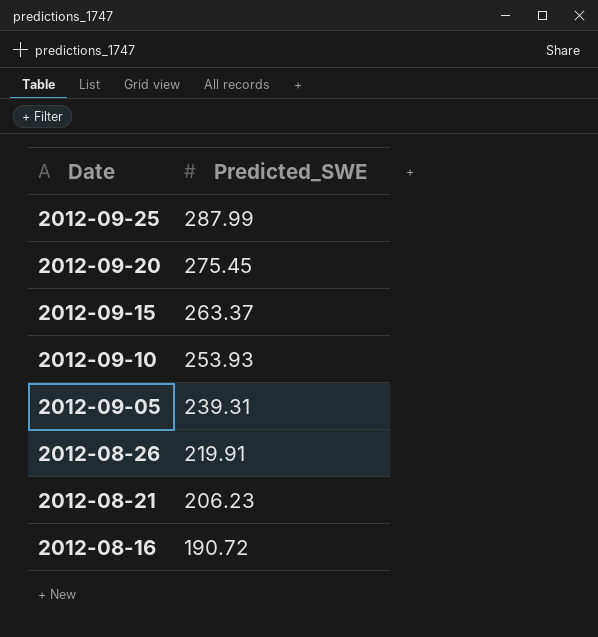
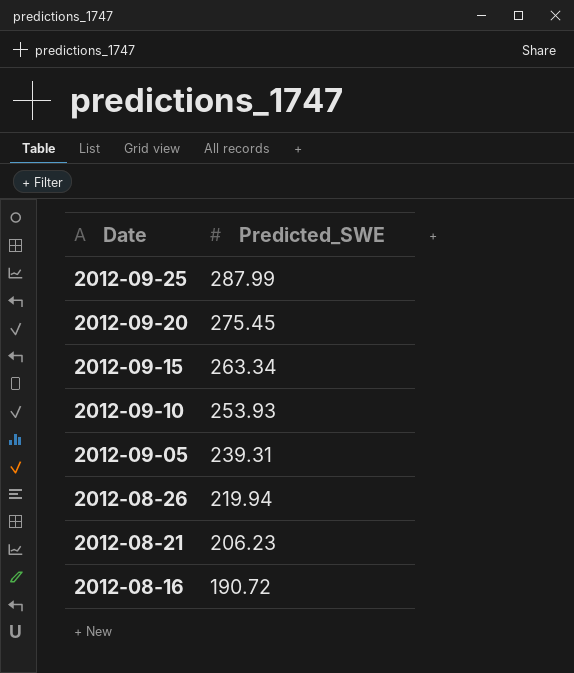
2012-09-15 | Predicted_SWE: 263.37 -> 263.34
2012-08-26 | Predicted_SWE: 219.91 -> 219.94

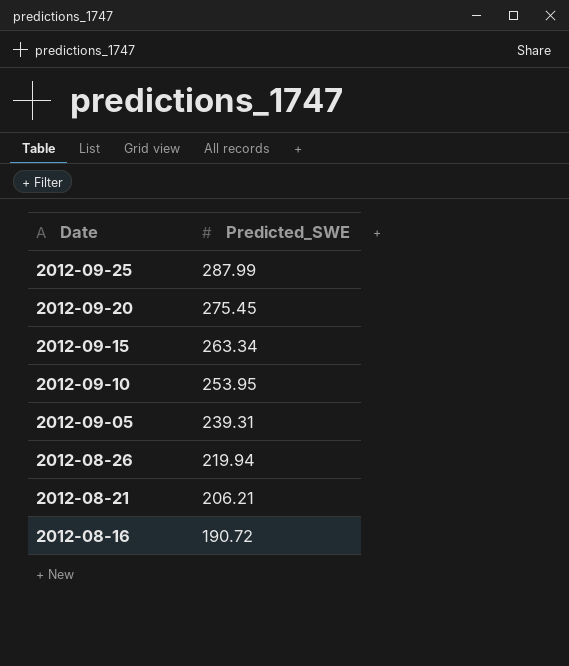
2012-09-10 | Predicted_SWE: 253.93 -> 253.95
2012-08-21 | Predicted_SWE: 206.23 -> 206.21

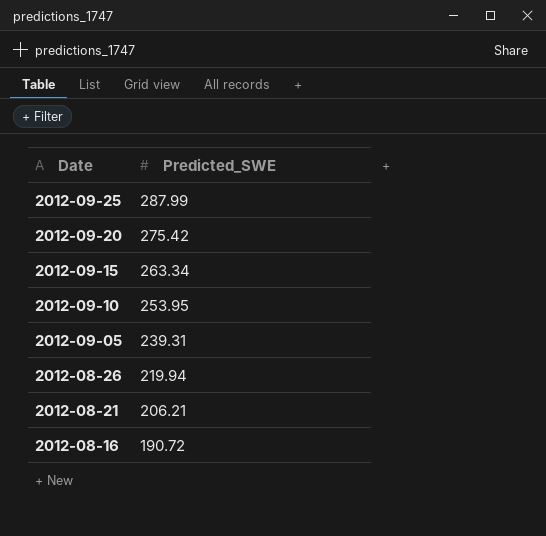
2012-09-20 | Predicted_SWE: 275.45 -> 275.42

